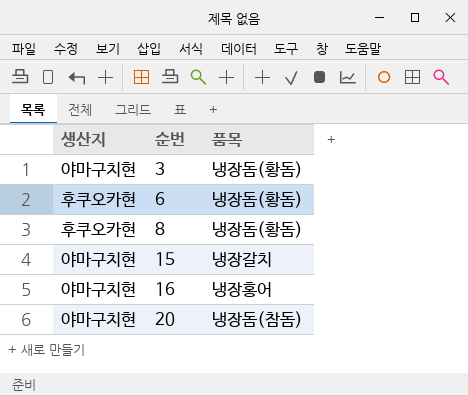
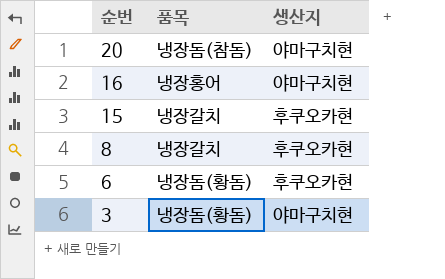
row order: 순번 ascending -> 순번 descending
column 생산지 | position: 1 -> 3
15 | 생산지: 야마구치현 -> 후쿠오카현
8 | 품목: 냉장돔(황돔) -> 냉장갈치

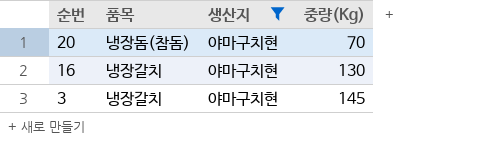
filter: none -> 생산지 = 야마구치현
column 중량(Kg) | position: none -> 4
16 | 품목: 냉장홍어 -> 냉장갈치
3 | 품목: 냉장돔(황돔) -> 냉장갈치

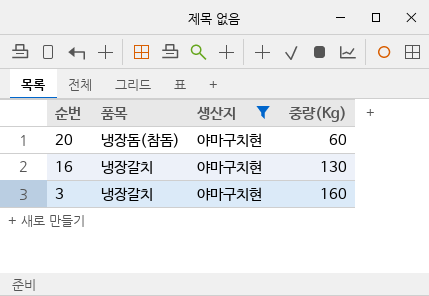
20 | 중량(Kg): 70 -> 60
3 | 중량(Kg): 145 -> 160

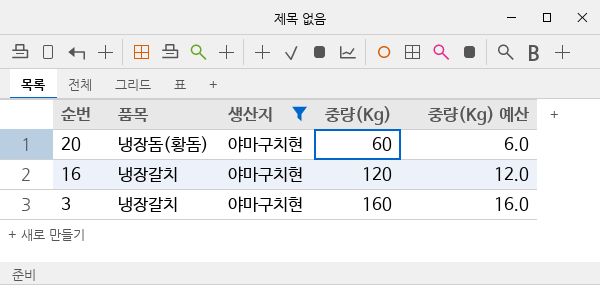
column 중량(Kg) 예산 | formula: none -> [중량(Kg)] * 0.1
20 | 품목: 냉장돔(참돔) -> 냉장돔(황돔)
16 | 중량(Kg): 130 -> 120

